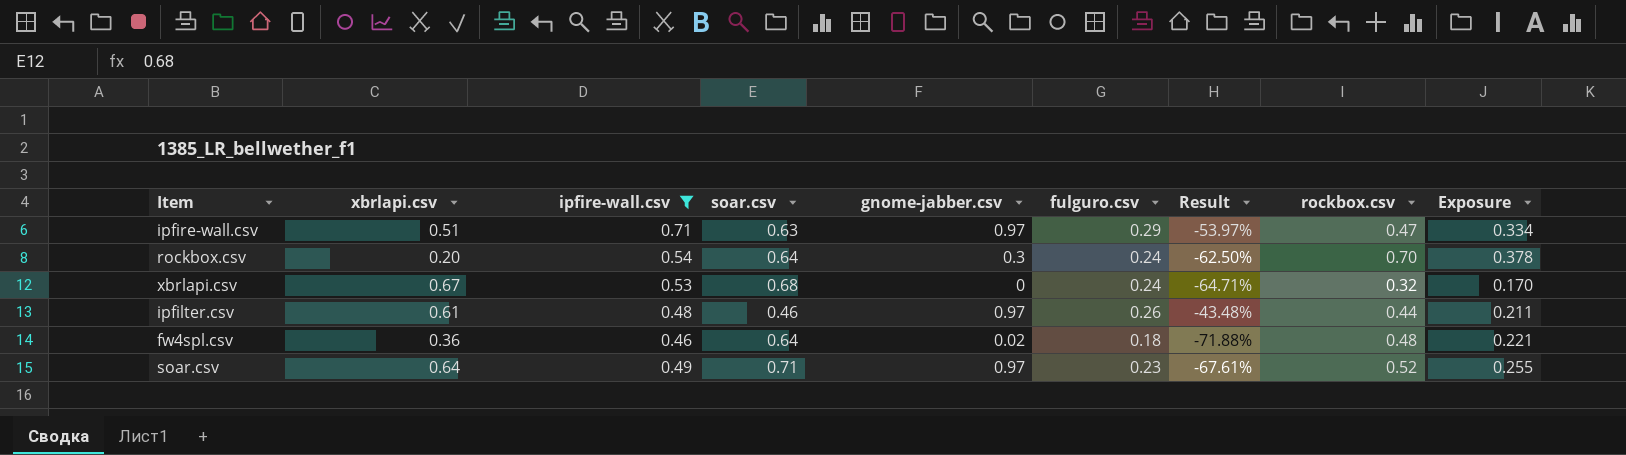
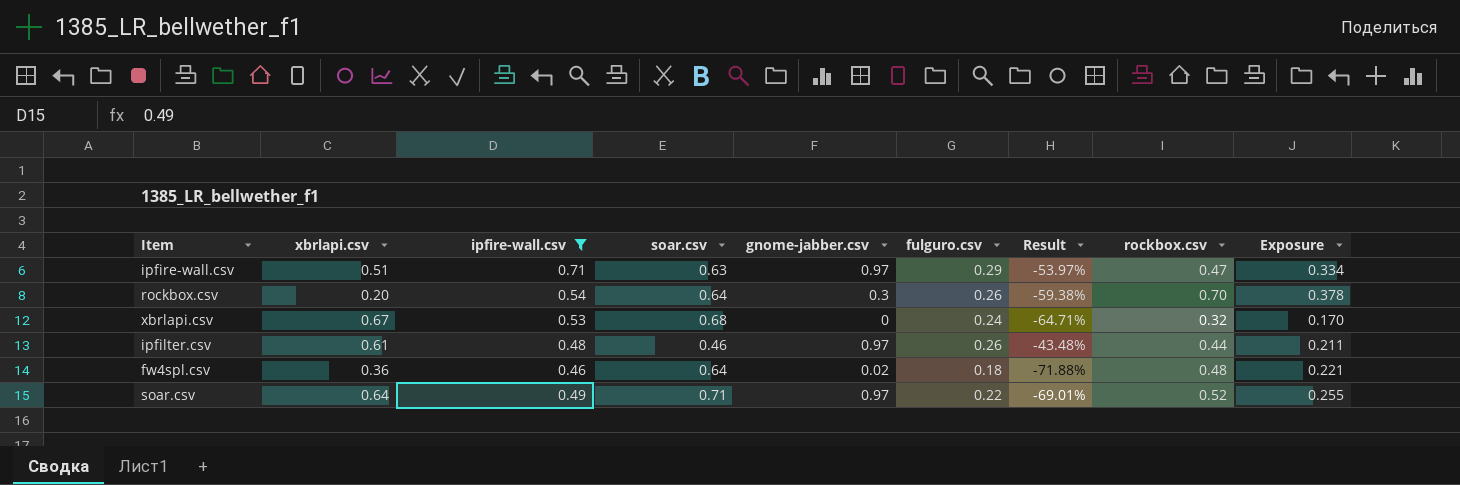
rockbox.csv | fulguro.csv: 0.24 -> 0.26
rockbox.csv | Result: -62.50% -> -59.38%
soar.csv | fulguro.csv: 0.23 -> 0.22
soar.csv | Result: -67.61% -> -69.01%

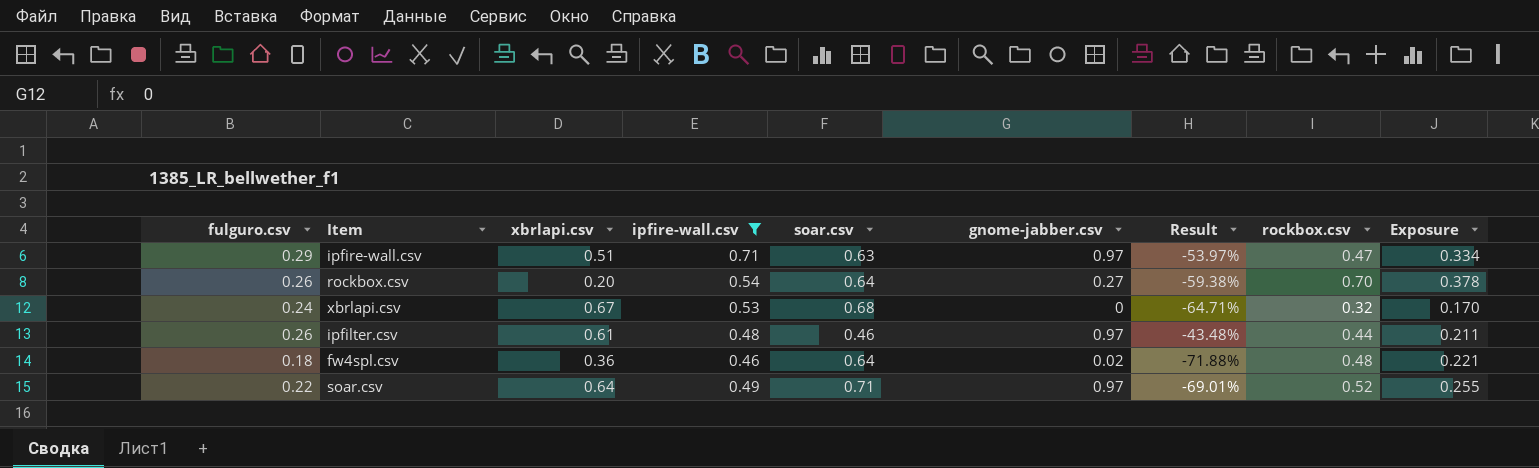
column fulguro.csv | position: 6 -> 1
rockbox.csv | gnome-jabber.csv: 0.3 -> 0.27

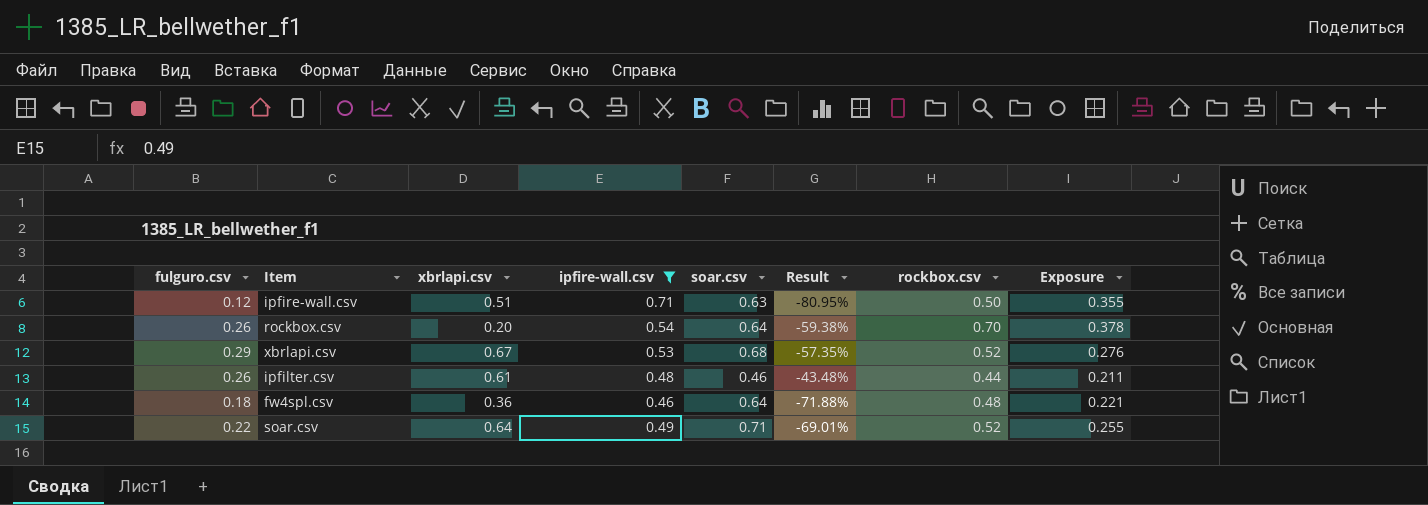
column gnome-jabber.csv | position: 6 -> none
ipfire-wall.csv | fulguro.csv: 0.29 -> 0.12
ipfire-wall.csv | Result: -53.97% -> -80.95%
ipfire-wall.csv | rockbox.csv: 0.47 -> 0.50
ipfire-wall.csv | Exposure: 0.334 -> 0.355
xbrlapi.csv | fulguro.csv: 0.24 -> 0.29
xbrlapi.csv | Result: -64.71% -> -57.35%
xbrlapi.csv | rockbox.csv: 0.32 -> 0.52
xbrlapi.csv | Exposure: 0.170 -> 0.276

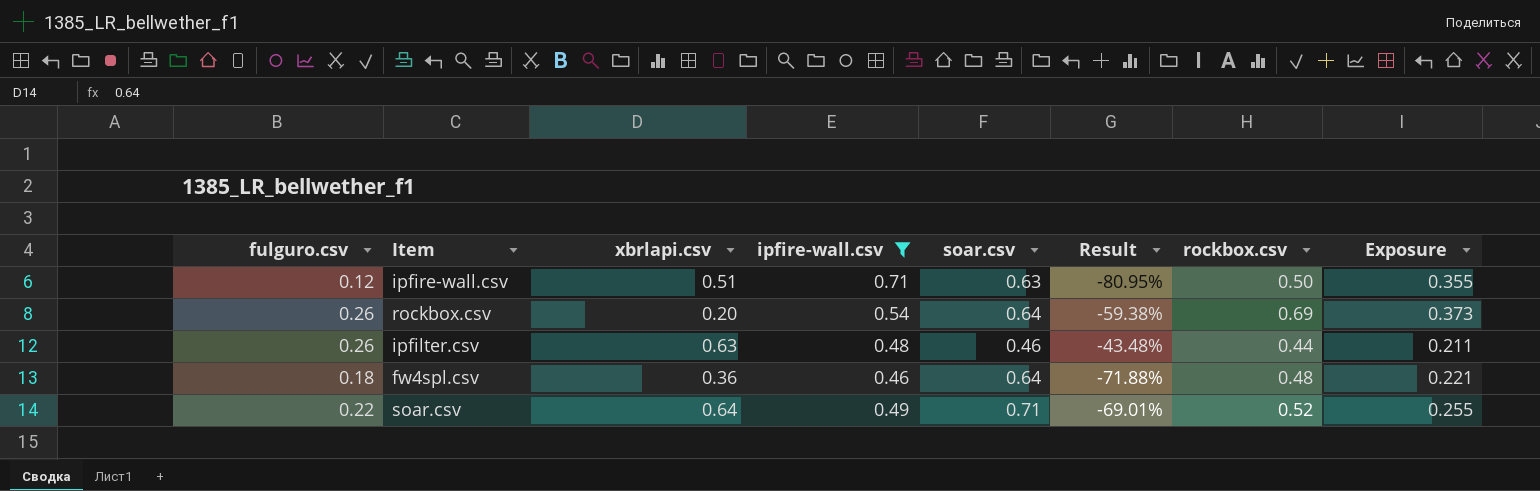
row xbrlapi.csv: 0.29 | 0.67 | 0.53 | 0.68 | -57.35% | 0.52 | 0.276 -> none
rockbox.csv | rockbox.csv: 0.70 -> 0.69
rockbox.csv | Exposure: 0.378 -> 0.373
ipfilter.csv | xbrlapi.csv: 0.61 -> 0.63

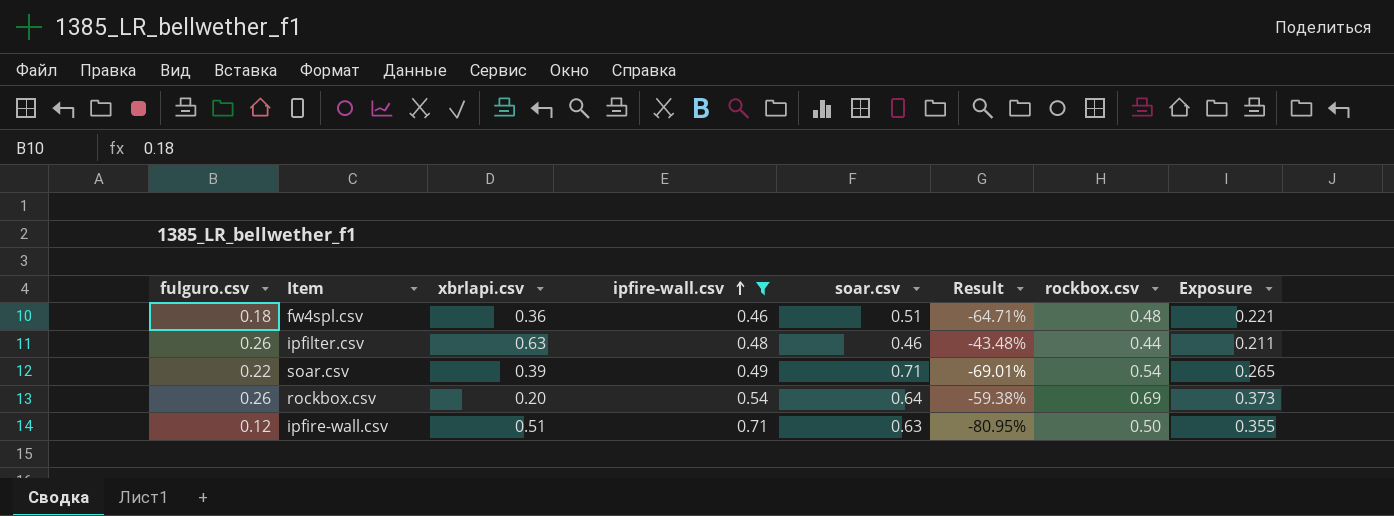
row order: none -> ipfire-wall.csv ascending
fw4spl.csv | soar.csv: 0.64 -> 0.51
fw4spl.csv | Result: -71.88% -> -64.71%
soar.csv | xbrlapi.csv: 0.64 -> 0.39
soar.csv | rockbox.csv: 0.52 -> 0.54
soar.csv | Exposure: 0.255 -> 0.265

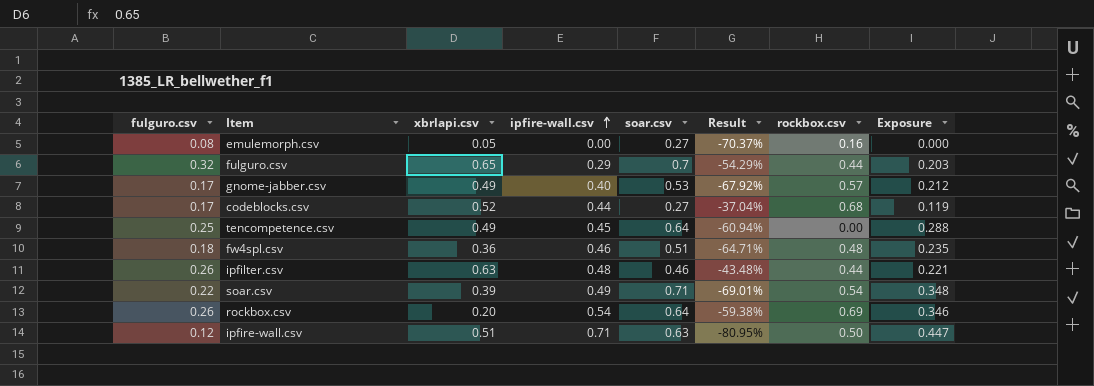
filter: ipfire-wall.csv >= 0.46 -> none
column Exposure | formula: [ipfire-wall.csv] * [rockbox.csv] -> [ipfire-wall.csv] * [soar.csv]

